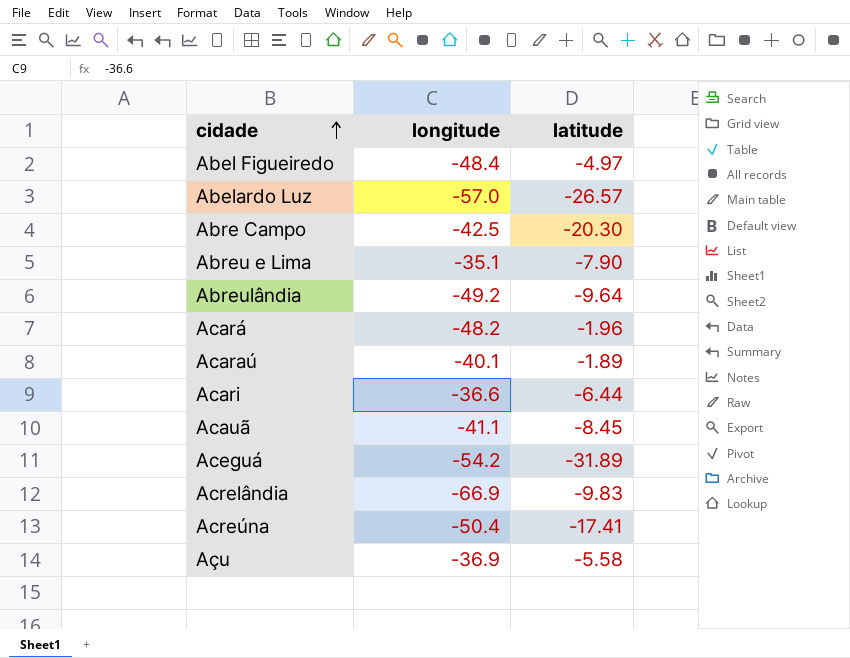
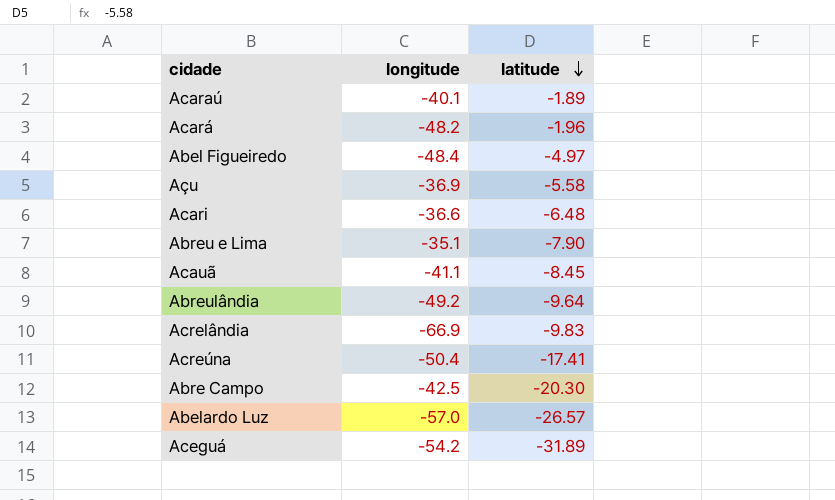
row order: cidade ascending -> latitude descending
Acari | latitude: -6.44 -> -6.48

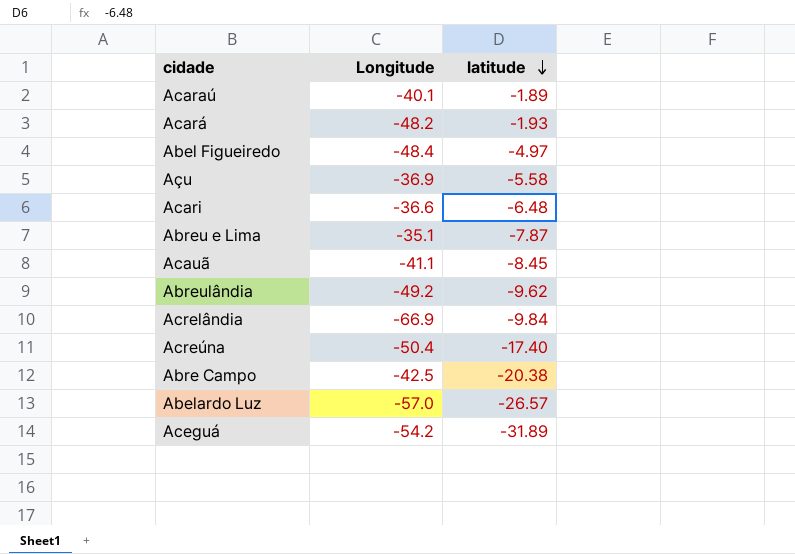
column name: longitude -> Longitude
Acará | latitude: -1.96 -> -1.93
Abreu e Lima | latitude: -7.90 -> -7.87
Abreulândia | latitude: -9.64 -> -9.62
Acrelândia | latitude: -9.83 -> -9.84
Acreúna | latitude: -17.41 -> -17.40
Abre Campo | latitude: -20.30 -> -20.38

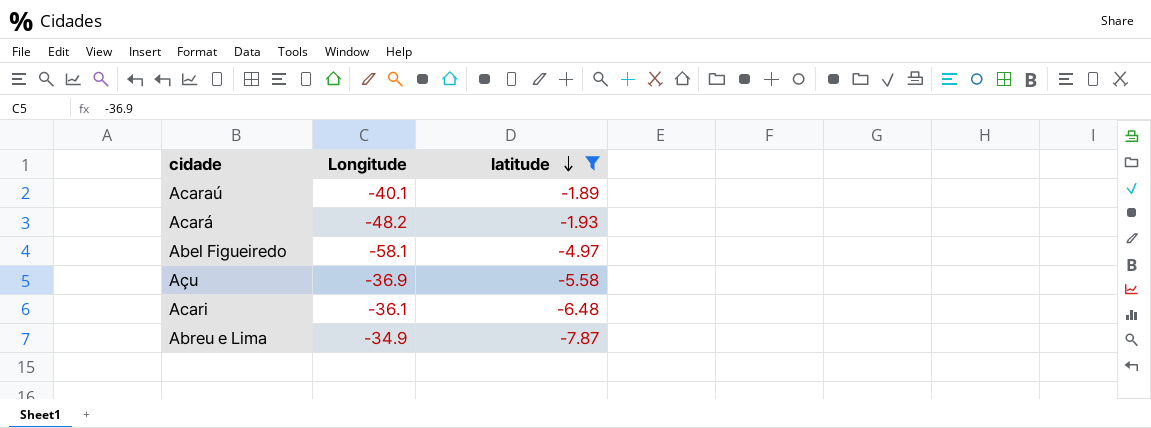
filter: none -> latitude >= -7.87
Abel Figueiredo | Longitude: -48.4 -> -58.1
Acari | Longitude: -36.6 -> -36.1
Abreu e Lima | Longitude: -35.1 -> -34.9

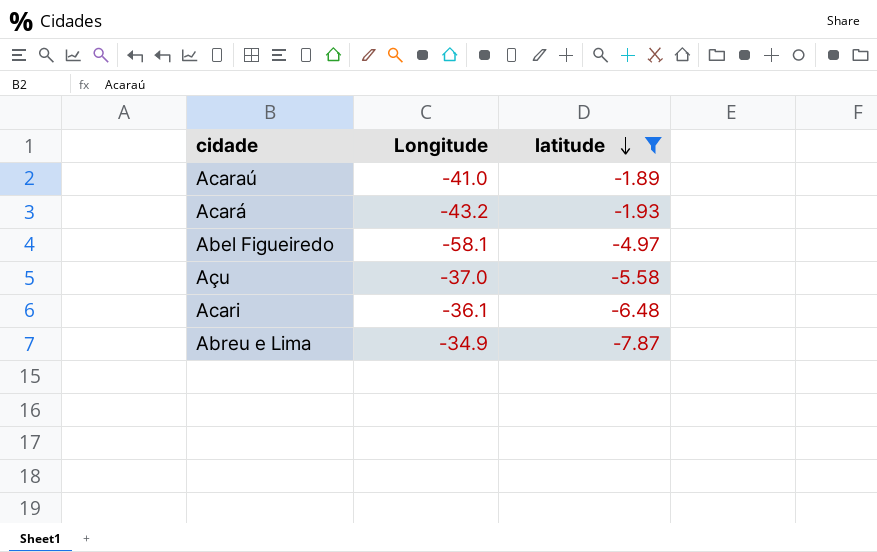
Acaraú | Longitude: -40.1 -> -41.0
Acará | Longitude: -48.2 -> -43.2
Açu | Longitude: -36.9 -> -37.0

